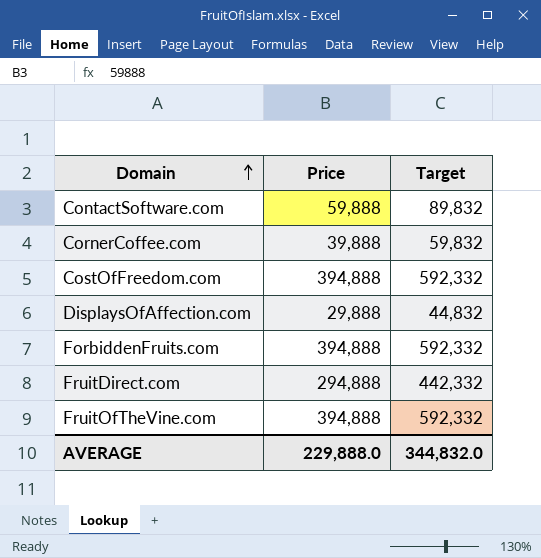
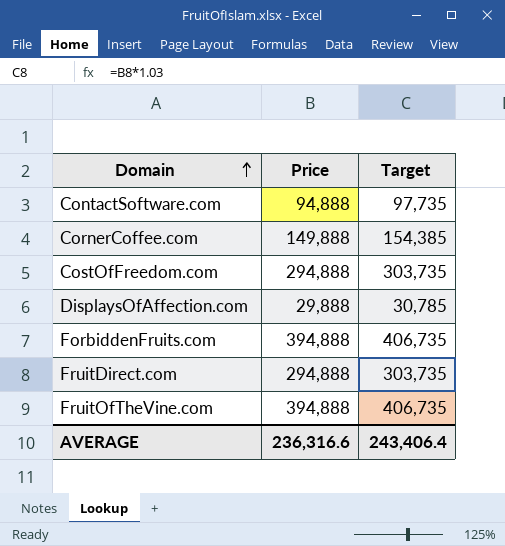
column Target | formula: [Price] * 1.5 -> [Price] * 1.03
ContactSoftware.com | Price: 59,888 -> 94,888
CornerCoffee.com | Price: 39,888 -> 149,888
CostOfFreedom.com | Price: 394,888 -> 294,888
AVERAGE | Price: 229,888.0 -> 236,316.6
AVERAGE | Target: 344,832.0 -> 243,406.4

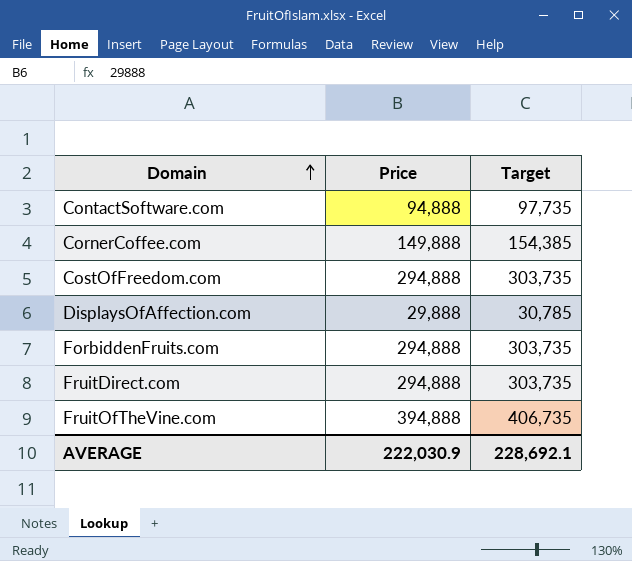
ForbiddenFruits.com | Price: 394,888 -> 294,888
ForbiddenFruits.com | Target: 406,735 -> 303,735
AVERAGE | Price: 236,316.6 -> 222,030.9
AVERAGE | Target: 243,406.4 -> 228,692.1

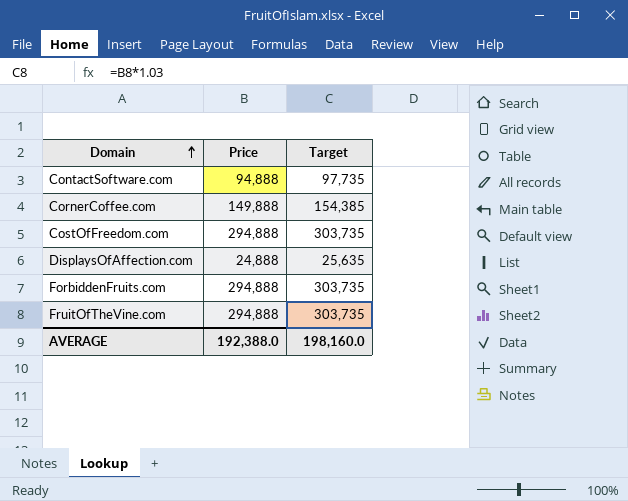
row FruitDirect.com: 294,888 | 303,735 -> none
DisplaysOfAffection.com | Price: 29,888 -> 24,888
DisplaysOfAffection.com | Target: 30,785 -> 25,635
FruitOfTheVine.com | Price: 394,888 -> 294,888
FruitOfTheVine.com | Target: 406,735 -> 303,735
AVERAGE | Price: 222,030.9 -> 192,388.0
AVERAGE | Target: 228,692.1 -> 198,160.0

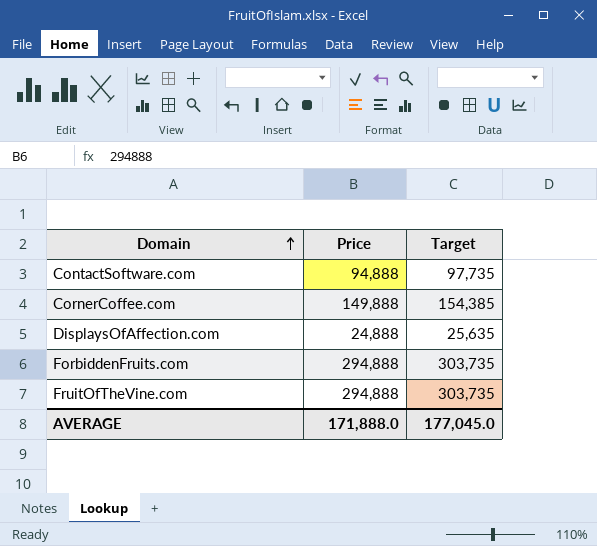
row CostOfFreedom.com: 294,888 | 303,735 -> none
AVERAGE | Price: 192,388.0 -> 171,888.0
AVERAGE | Target: 198,160.0 -> 177,045.0

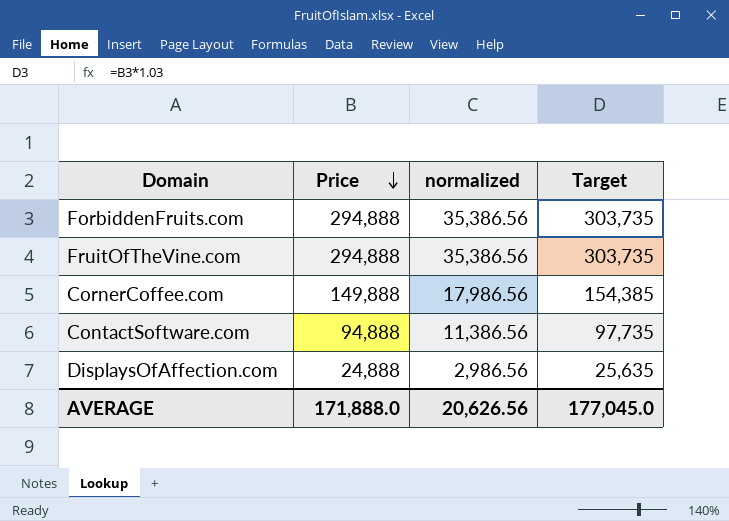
row order: Domain ascending -> Price descending
column normalized | formula: none -> [Price] * 0.12

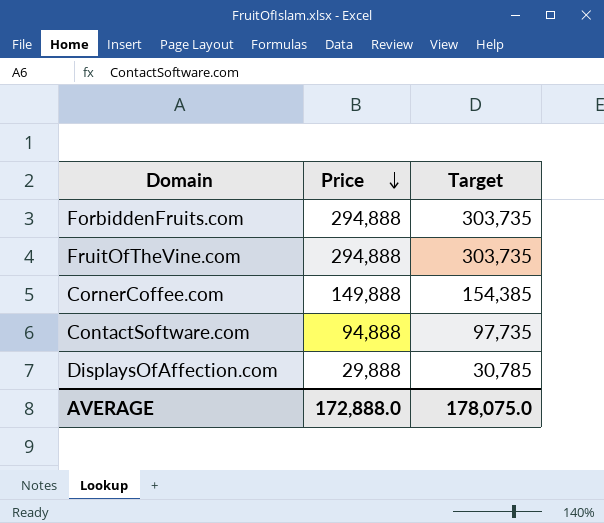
column normalized | formula: [Price] * 0.12 -> none
DisplaysOfAffection.com | Price: 24,888 -> 29,888
DisplaysOfAffection.com | Target: 25,635 -> 30,785
AVERAGE | Price: 171,888.0 -> 172,888.0
AVERAGE | Target: 177,045.0 -> 178,075.0

